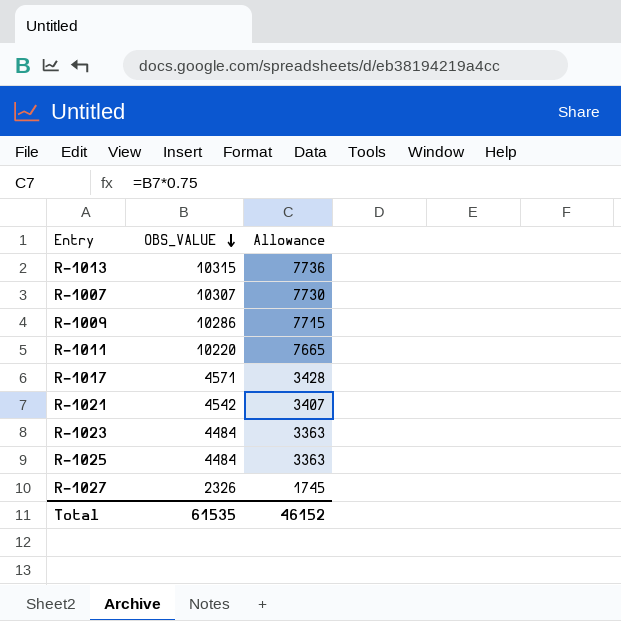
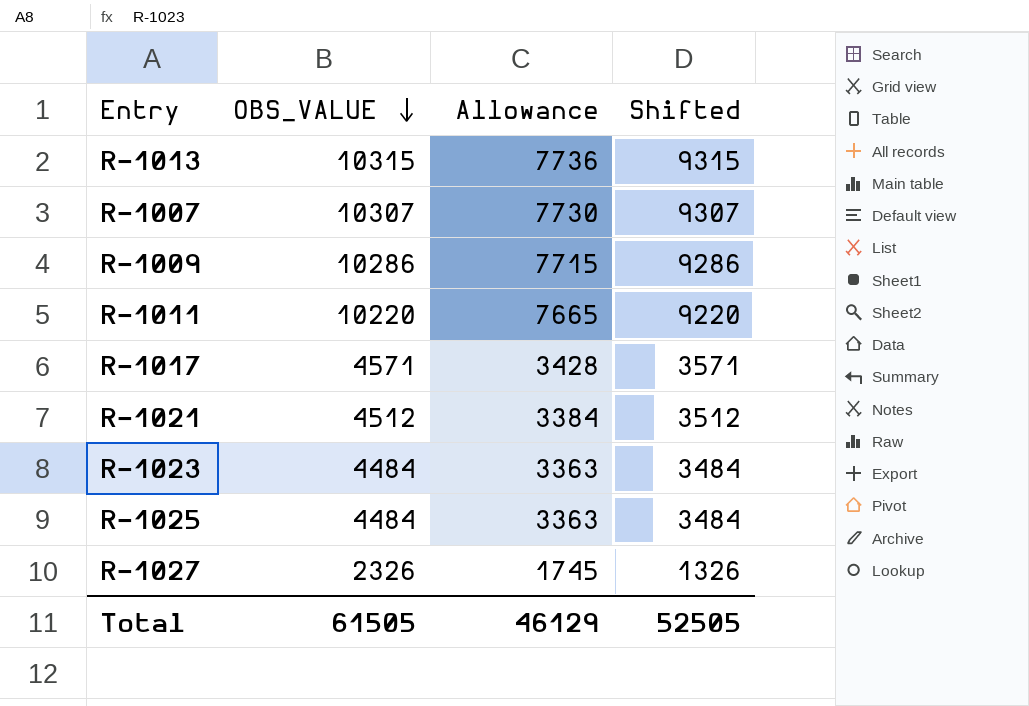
column Shifted | formula: none -> [OBS_VALUE] - 1000
R-1021 | OBS_VALUE: 4542 -> 4512
R-1021 | Allowance: 3407 -> 3384
Total | OBS_VALUE: 61535 -> 61505
Total | Allowance: 46152 -> 46129

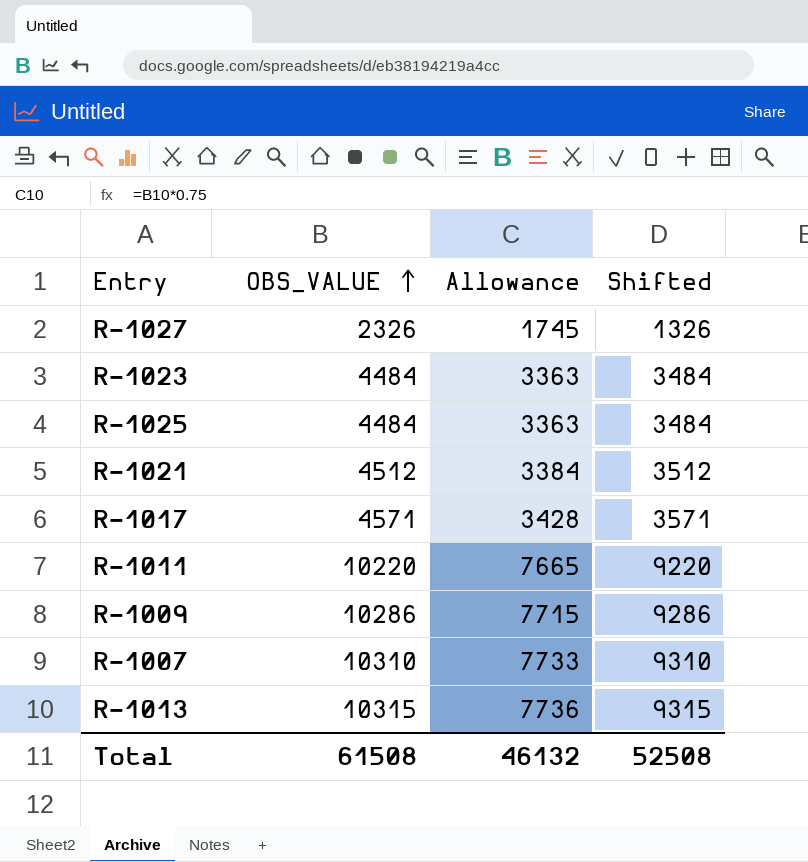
row order: OBS_VALUE descending -> OBS_VALUE ascending
R-1007 | OBS_VALUE: 10307 -> 10310
R-1007 | Allowance: 7730 -> 7733
R-1007 | Shifted: 9307 -> 9310
Total | OBS_VALUE: 61505 -> 61508
Total | Allowance: 46129 -> 46132
Total | Shifted: 52505 -> 52508

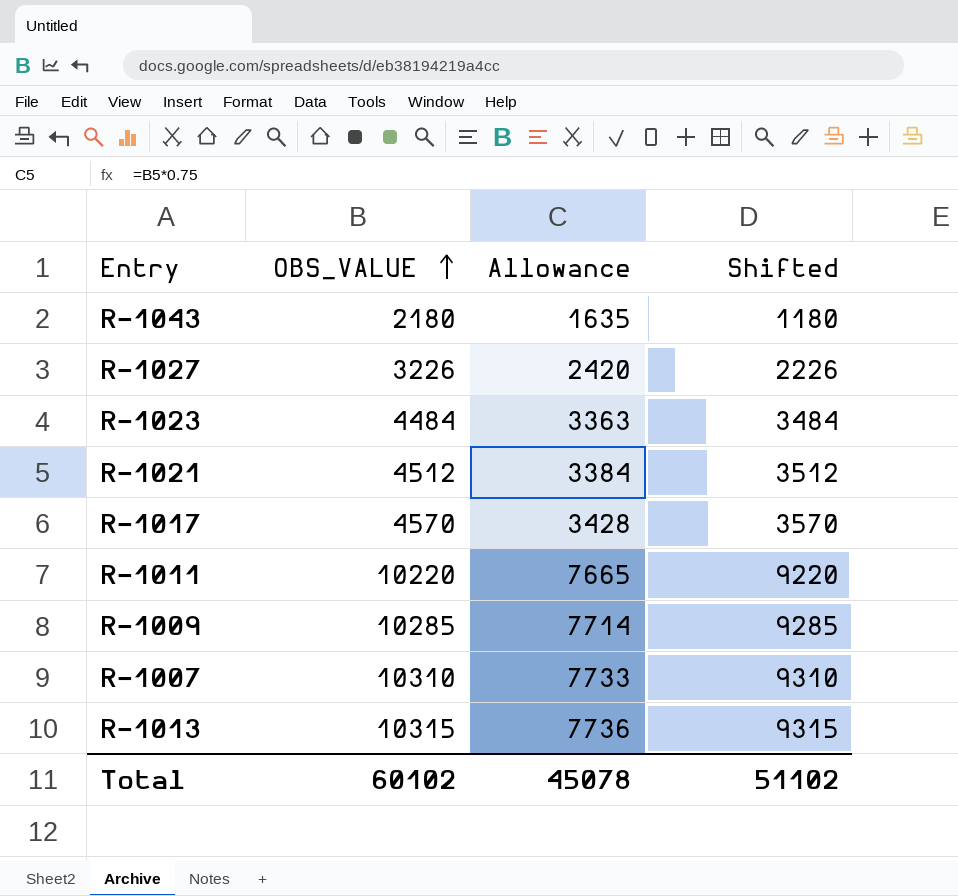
row R-1025: 4484 | 3363 | 3484 -> none
row R-1043: none -> 2180 | 1635 | 1180
R-1027 | OBS_VALUE: 2326 -> 3226
R-1027 | Allowance: 1745 -> 2420
R-1027 | Shifted: 1326 -> 2226
R-1017 | OBS_VALUE: 4571 -> 4570
R-1017 | Shifted: 3571 -> 3570
R-1009 | OBS_VALUE: 10286 -> 10285
R-1009 | Allowance: 7715 -> 7714
R-1009 | Shifted: 9286 -> 9285
Total | OBS_VALUE: 61508 -> 60102
Total | Allowance: 46132 -> 45078
Total | Shifted: 52508 -> 51102

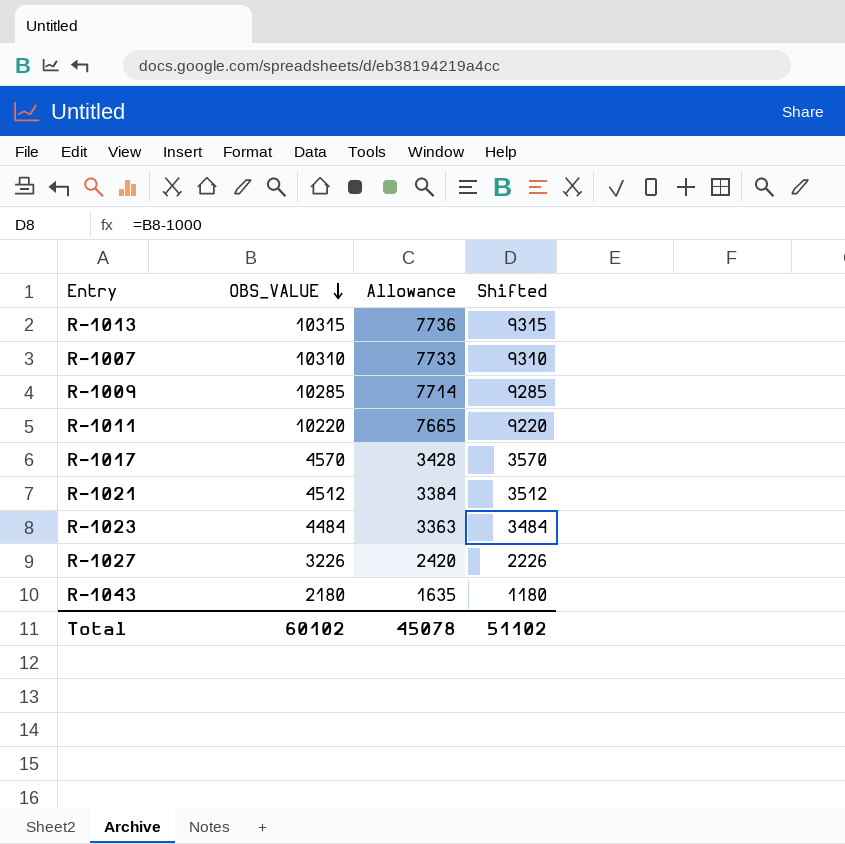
row order: OBS_VALUE ascending -> OBS_VALUE descending

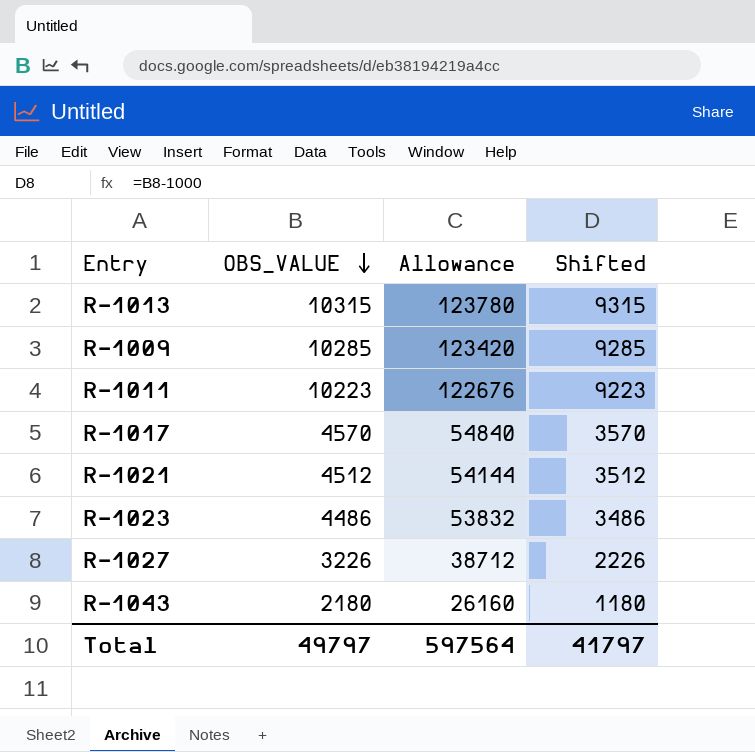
column Allowance | formula: [OBS_VALUE] * 0.75 -> [OBS_VALUE] * 12
row R-1007: 10310 | 7733 | 9310 -> none
R-1011 | OBS_VALUE: 10220 -> 10223
R-1011 | Shifted: 9220 -> 9223
R-1023 | OBS_VALUE: 4484 -> 4486
R-1023 | Shifted: 3484 -> 3486
Total | OBS_VALUE: 60102 -> 49797
Total | Allowance: 45078 -> 597564
Total | Shifted: 51102 -> 41797

